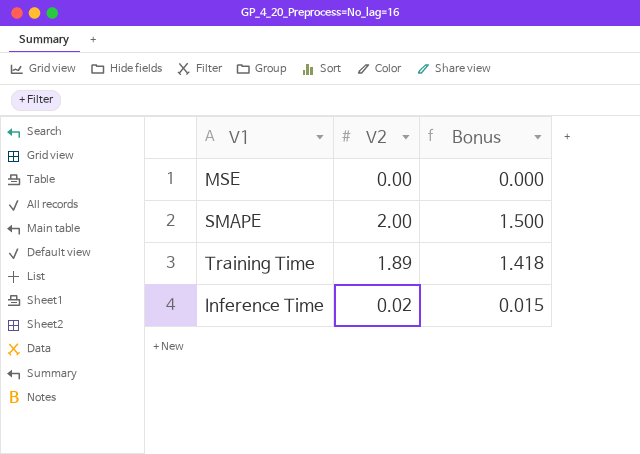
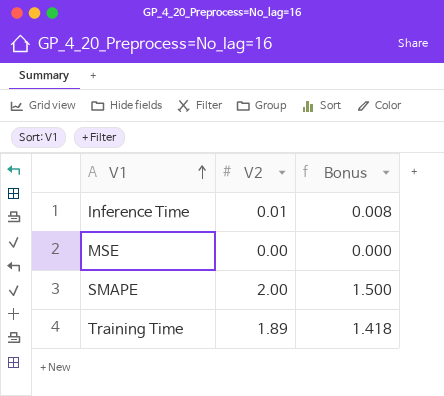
row order: none -> V1 ascending
Inference Time | V2: 0.02 -> 0.01
Inference Time | Bonus: 0.015 -> 0.008

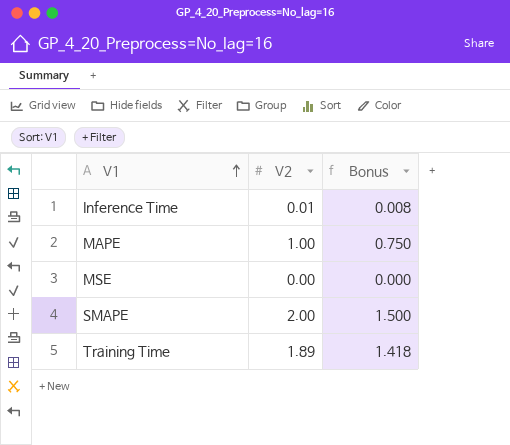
row MAPE: none -> 1.00 | 0.750

